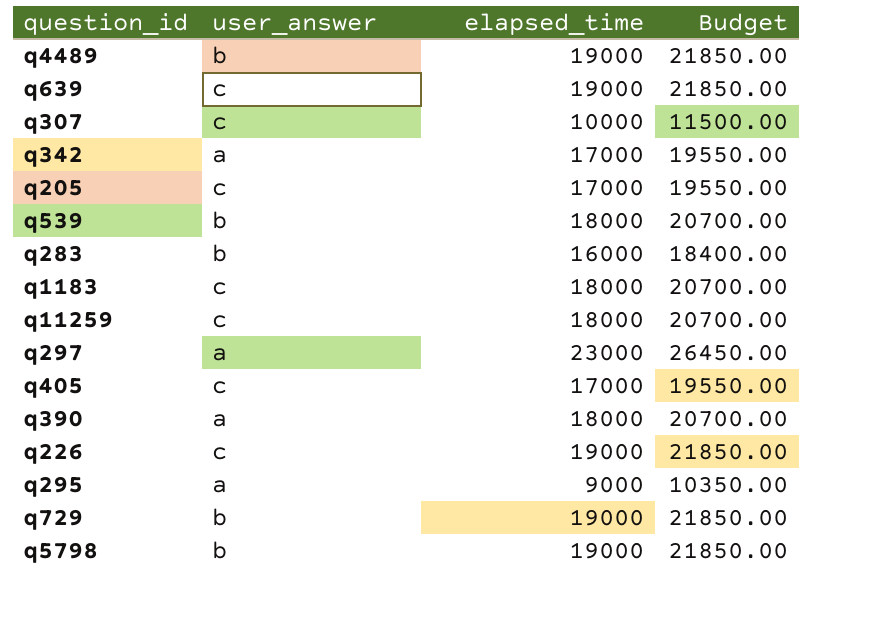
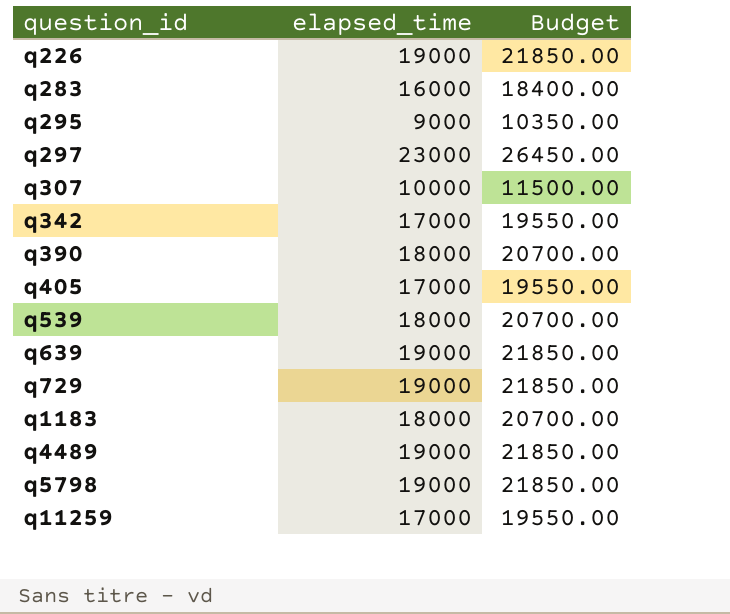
row order: none -> question_id ascending
column user_answer | position: 2 -> none
row q205: c | 17000 | 19550.00 -> none
q11259 | elapsed_time: 18000 -> 17000
q11259 | Budget: 20700.00 -> 19550.00

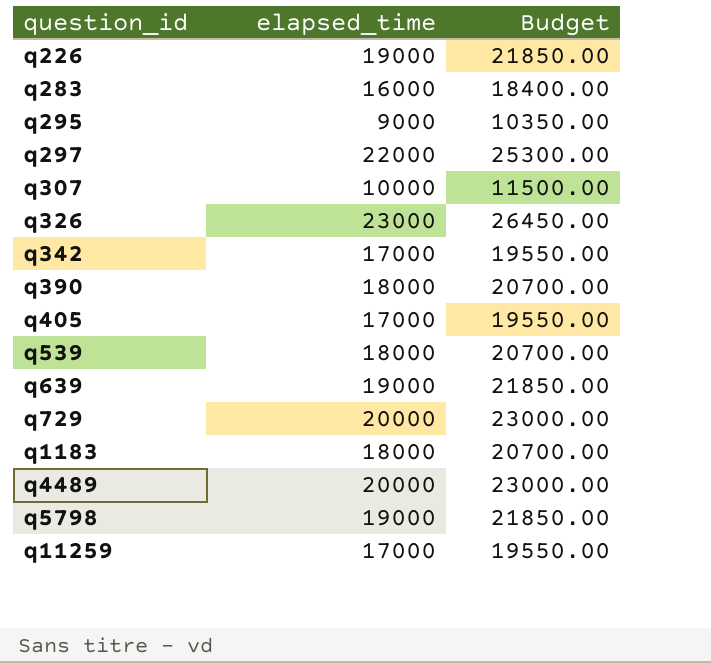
q297 | elapsed_time: 23000 -> 22000
q297 | Budget: 26450.00 -> 25300.00
row q326: none -> 23000 | 26450.00
q729 | elapsed_time: 19000 -> 20000
q729 | Budget: 21850.00 -> 23000.00
q4489 | elapsed_time: 19000 -> 20000
q4489 | Budget: 21850.00 -> 23000.00

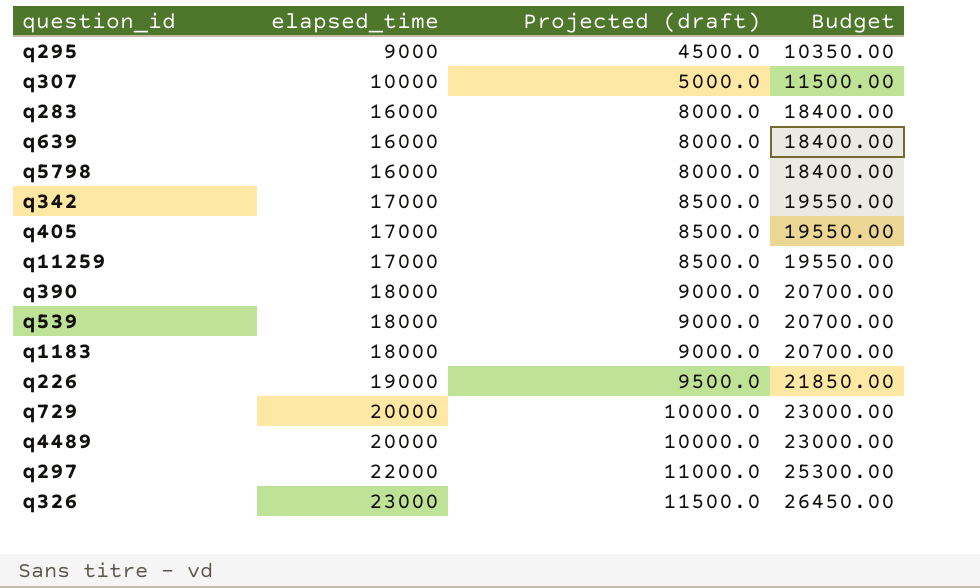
row order: question_id ascending -> elapsed_time ascending
column Projected (draft) | formula: none -> [elapsed_time] * 0.5
q639 | elapsed_time: 19000 -> 16000
q639 | Budget: 21850.00 -> 18400.00
q5798 | elapsed_time: 19000 -> 16000
q5798 | Budget: 21850.00 -> 18400.00

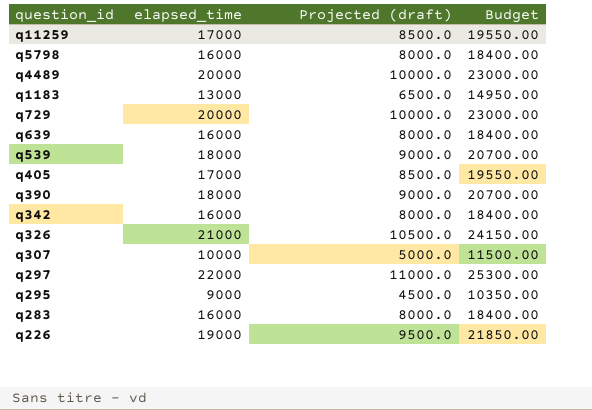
row order: elapsed_time ascending -> question_id descending
q1183 | elapsed_time: 18000 -> 13000
q1183 | Projected (draft): 9000.0 -> 6500.0
q1183 | Budget: 20700.00 -> 14950.00
q342 | elapsed_time: 17000 -> 16000
q342 | Projected (draft): 8500.0 -> 8000.0
q342 | Budget: 19550.00 -> 18400.00
q326 | elapsed_time: 23000 -> 21000
q326 | Projected (draft): 11500.0 -> 10500.0
q326 | Budget: 26450.00 -> 24150.00

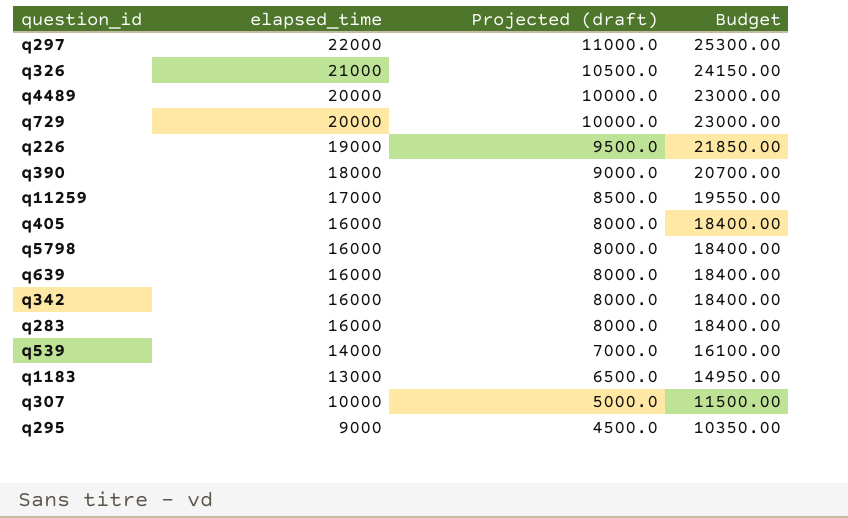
row order: question_id descending -> elapsed_time descending
q405 | elapsed_time: 17000 -> 16000
q405 | Projected (draft): 8500.0 -> 8000.0
q405 | Budget: 19550.00 -> 18400.00
q539 | elapsed_time: 18000 -> 14000
q539 | Projected (draft): 9000.0 -> 7000.0
q539 | Budget: 20700.00 -> 16100.00

